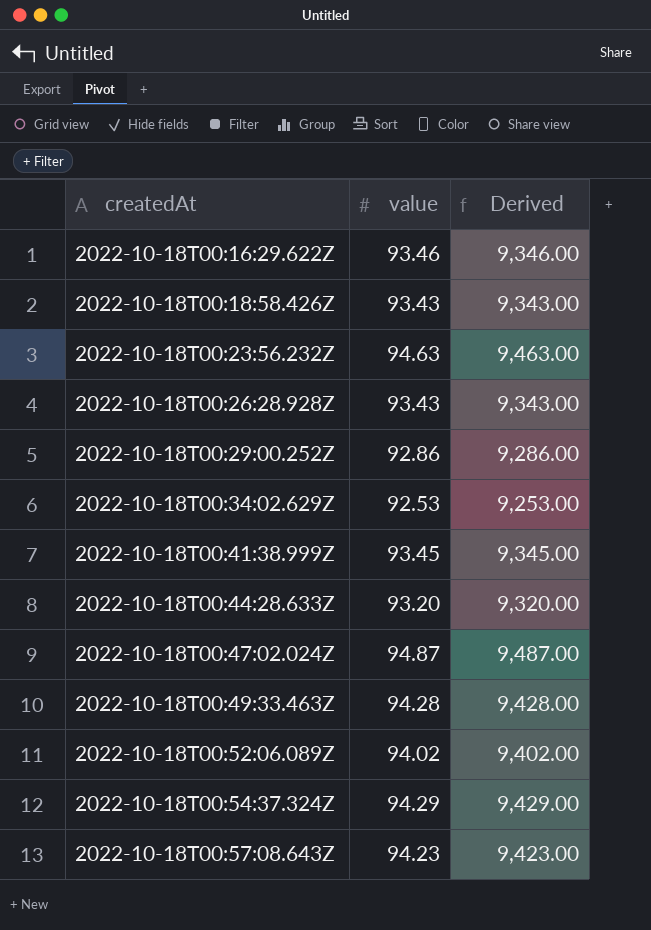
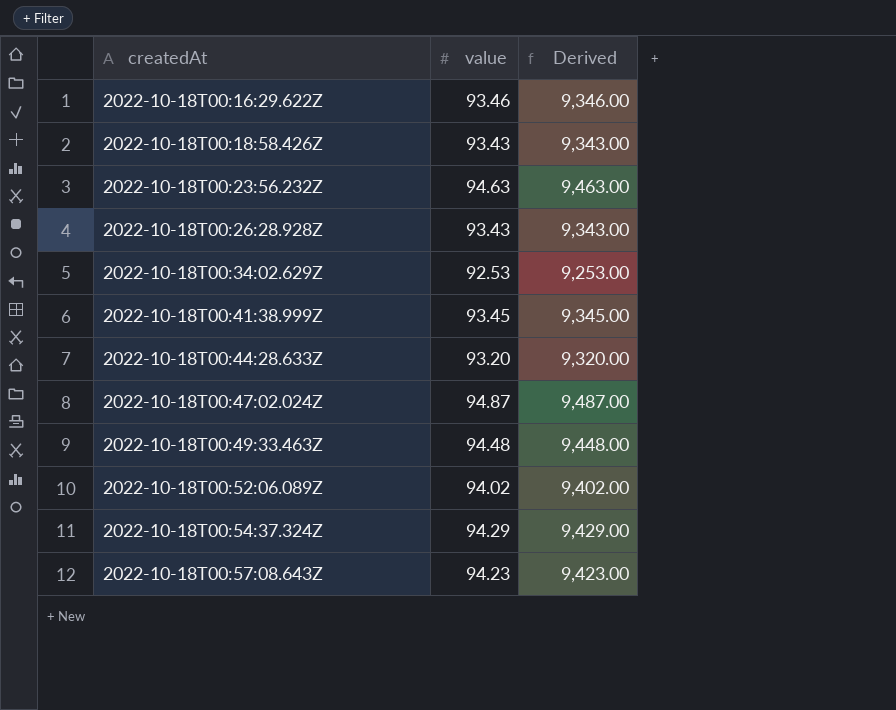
row 2022-10-18T00:29:00.252Z: 92.86 | 9,286.00 -> none
2022-10-18T00:49:33.463Z | value: 94.28 -> 94.48
2022-10-18T00:49:33.463Z | Derived: 9,428.00 -> 9,448.00

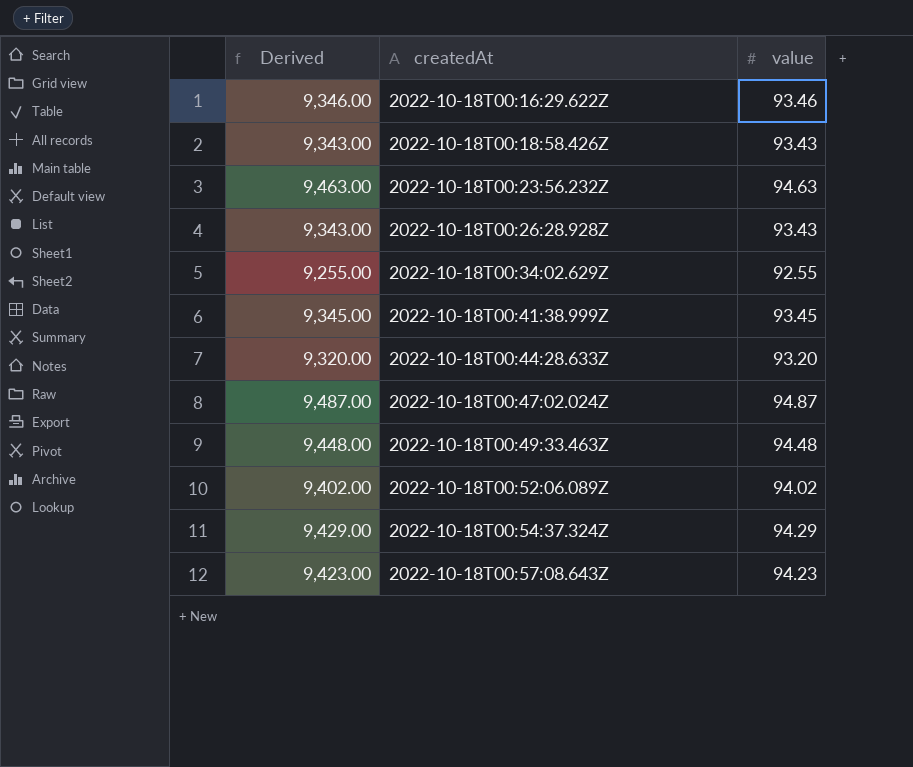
column Derived | position: 3 -> 1
2022-10-18T00:34:02.629Z | Derived: 9,253.00 -> 9,255.00
2022-10-18T00:34:02.629Z | value: 92.53 -> 92.55

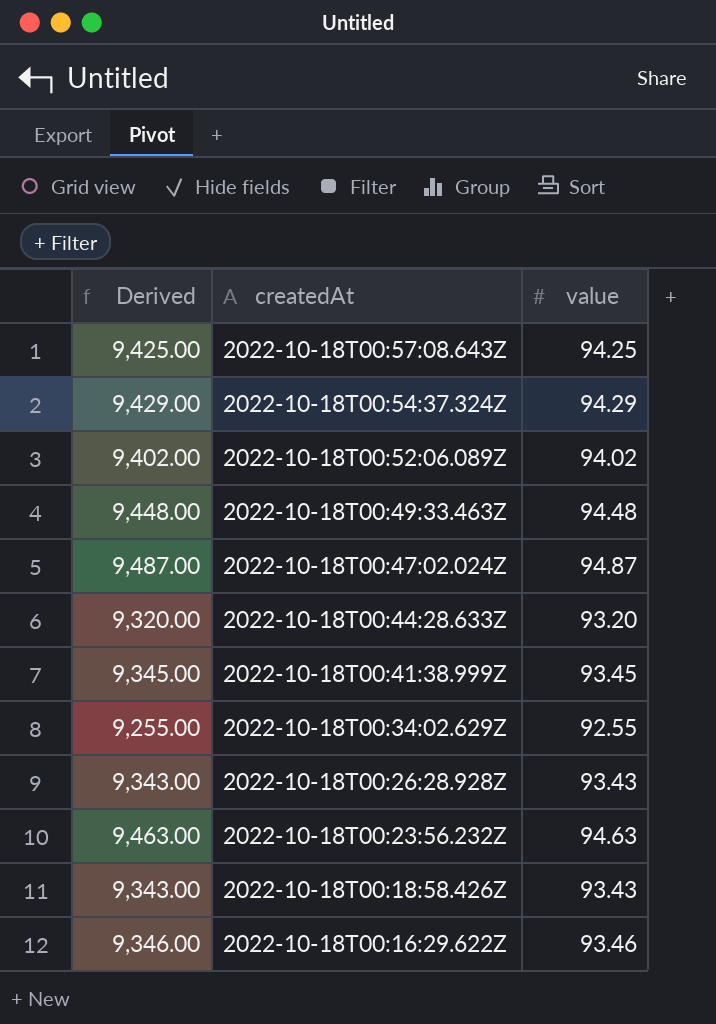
row order: createdAt ascending -> createdAt descending
2022-10-18T00:57:08.643Z | Derived: 9,423.00 -> 9,425.00
2022-10-18T00:57:08.643Z | value: 94.23 -> 94.25

